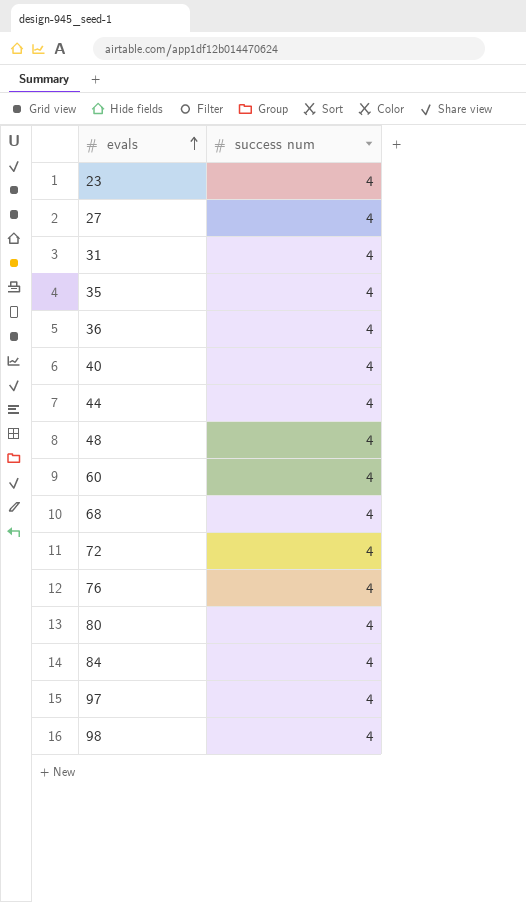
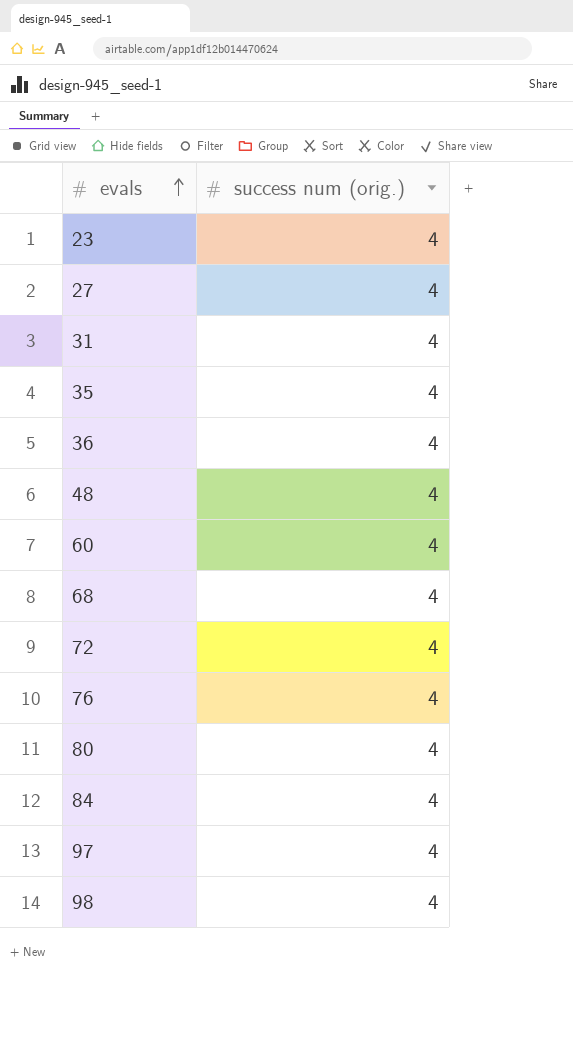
column name: success num -> success num (orig.)
row 40: 4 -> none
row 44: 4 -> none

